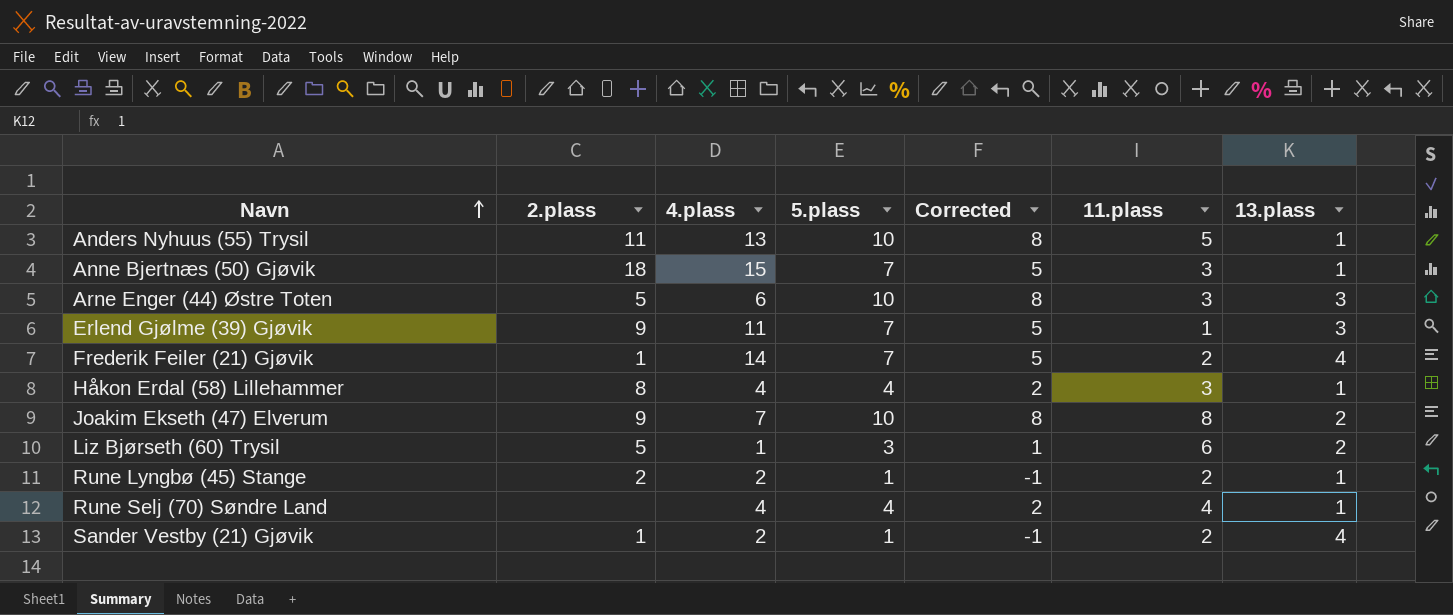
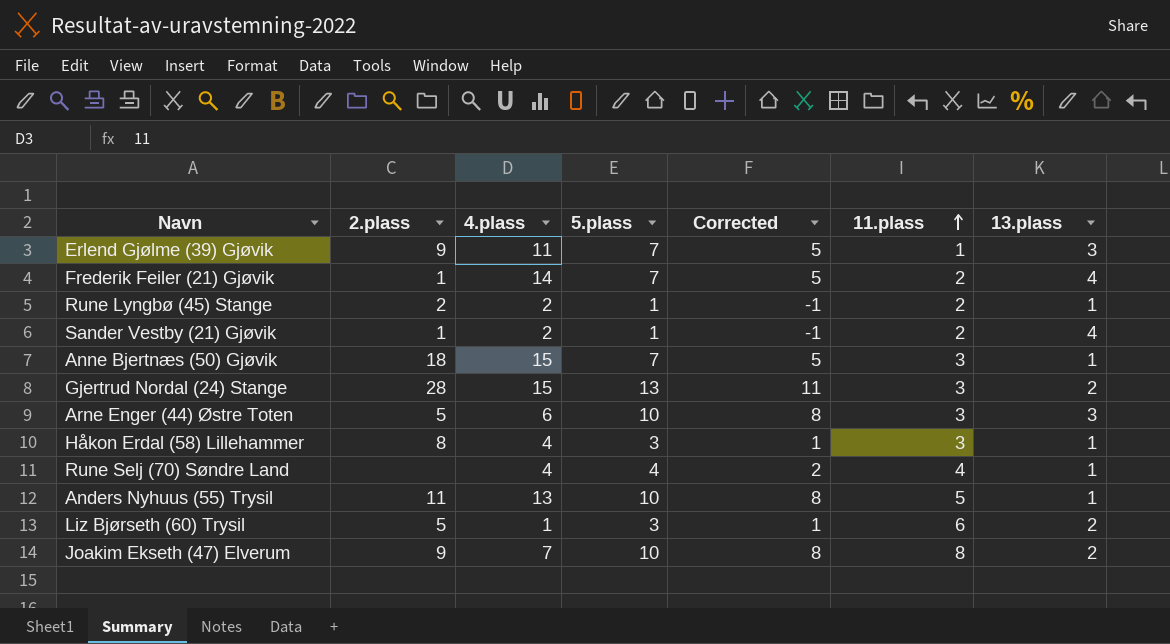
row order: Navn ascending -> 11.plass ascending
row Gjertrud Nordal (24) Stange: none -> 28 | 15 | 13 | 11 | 3 | 2
Håkon Erdal (58) Lillehammer | 5.plass: 4 -> 3
Håkon Erdal (58) Lillehammer | Corrected: 2 -> 1

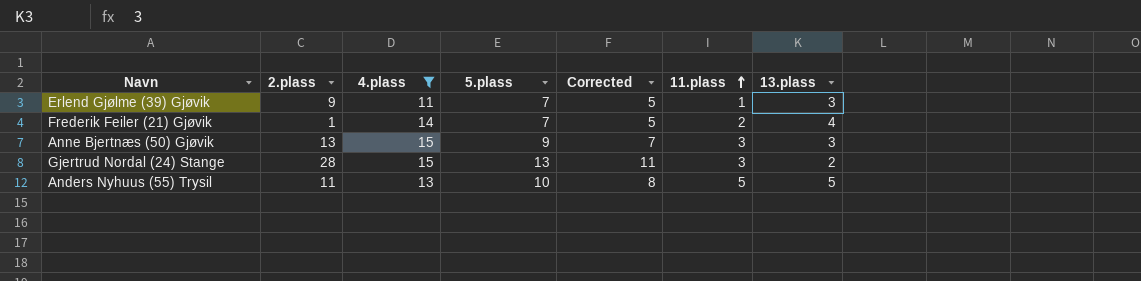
filter: none -> 4.plass >= 11
Anne Bjertnæs (50) Gjøvik | 2.plass: 18 -> 13
Anne Bjertnæs (50) Gjøvik | 5.plass: 7 -> 9
Anne Bjertnæs (50) Gjøvik | Corrected: 5 -> 7
Anne Bjertnæs (50) Gjøvik | 13.plass: 1 -> 3
Anders Nyhuus (55) Trysil | 13.plass: 1 -> 5

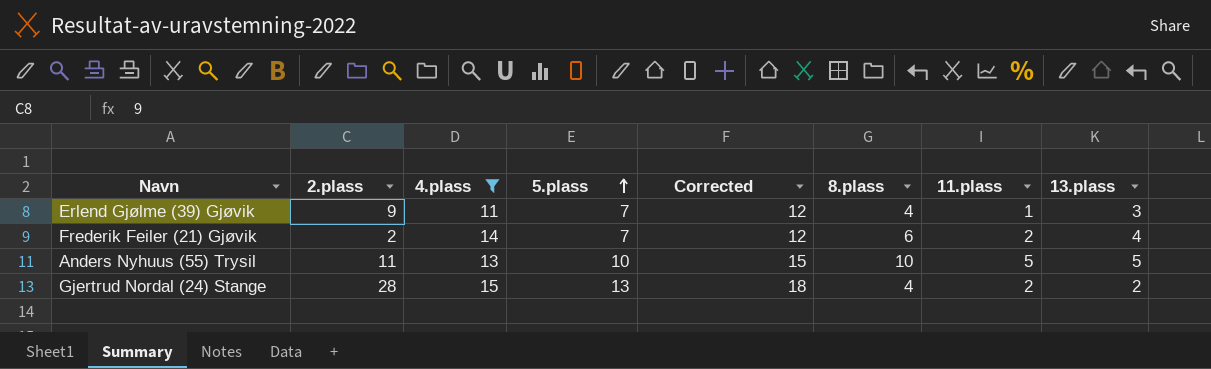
row order: 11.plass ascending -> 5.plass ascending
column Corrected | formula: [5.plass] - 2 -> [5.plass] + 5
column 8.plass | position: none -> 6
row Anne Bjertnæs (50) Gjøvik: 13 | 15 | 9 | 7 | 3 | 3 -> none
Frederik Feiler (21) Gjøvik | 2.plass: 1 -> 2
Gjertrud Nordal (24) Stange | 11.plass: 3 -> 2

